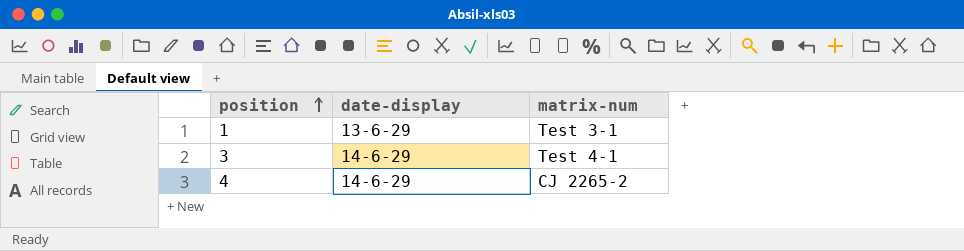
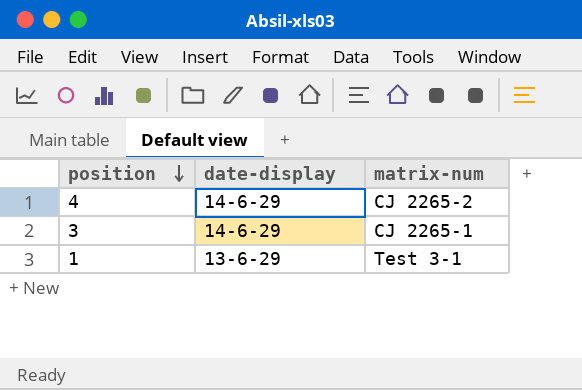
row order: position ascending -> position descending
3 | matrix-num: Test 4-1 -> CJ 2265-1

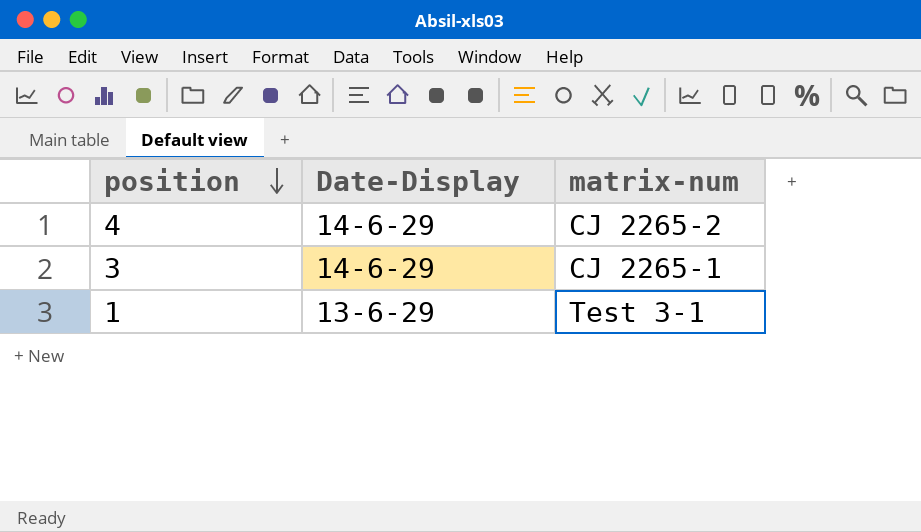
column name: date-display -> Date-Display

